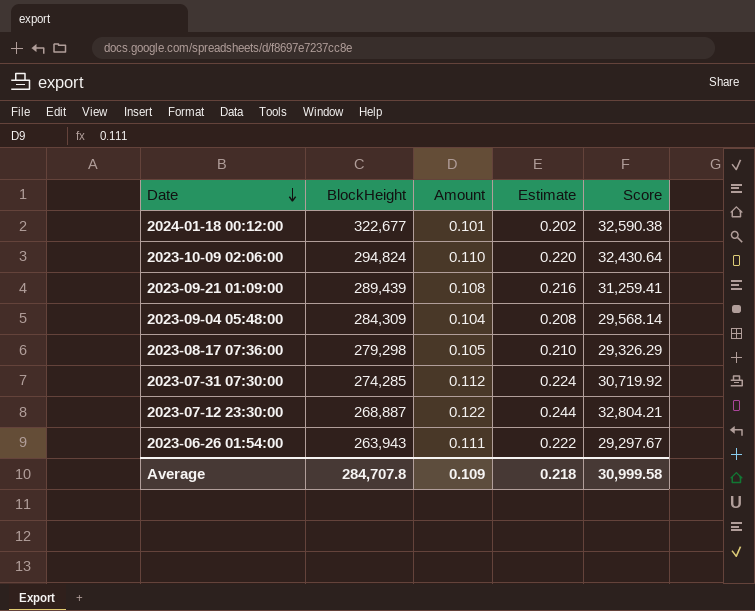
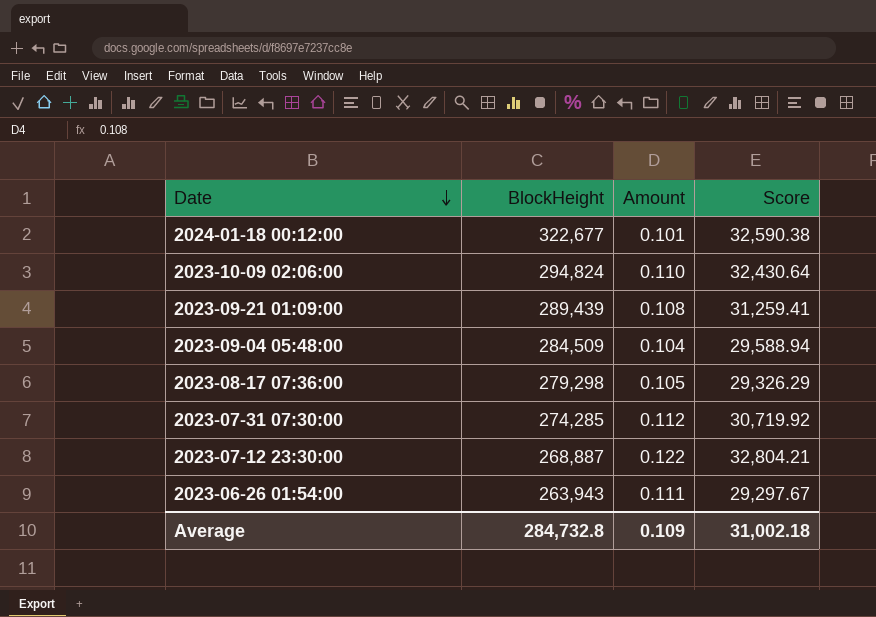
column Estimate | formula: [Amount] * 2 -> none
2023-09-04 05:48:00 | BlockHeight: 284,309 -> 284,509
2023-09-04 05:48:00 | Score: 29,568.14 -> 29,588.94
Average | BlockHeight: 284,707.8 -> 284,732.8
Average | Score: 30,999.58 -> 31,002.18

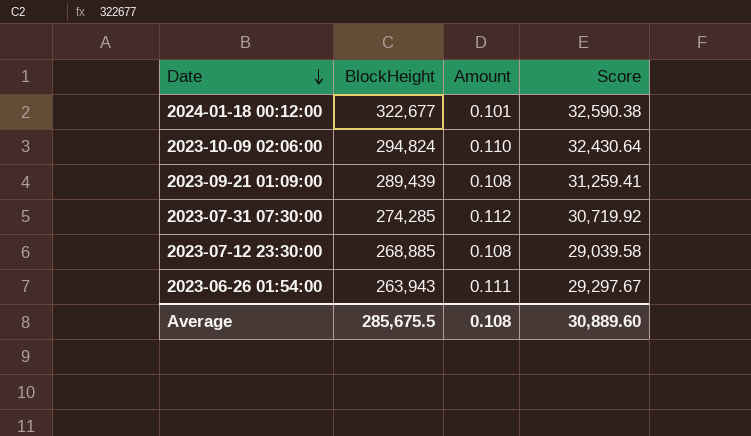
row 2023-09-04 05:48:00: 284,509 | 0.104 | 29,588.94 -> none
row 2023-08-17 07:36:00: 279,298 | 0.105 | 29,326.29 -> none
2023-07-12 23:30:00 | BlockHeight: 268,887 -> 268,885
2023-07-12 23:30:00 | Amount: 0.122 -> 0.108
2023-07-12 23:30:00 | Score: 32,804.21 -> 29,039.58
Average | BlockHeight: 284,732.8 -> 285,675.5
Average | Amount: 0.109 -> 0.108
Average | Score: 31,002.18 -> 30,889.60

